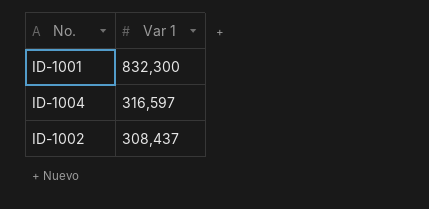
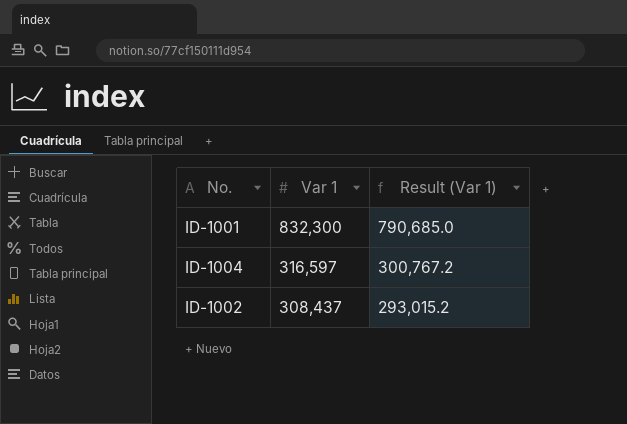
column Result (Var 1) | formula: none -> [Var 1] * 0.95

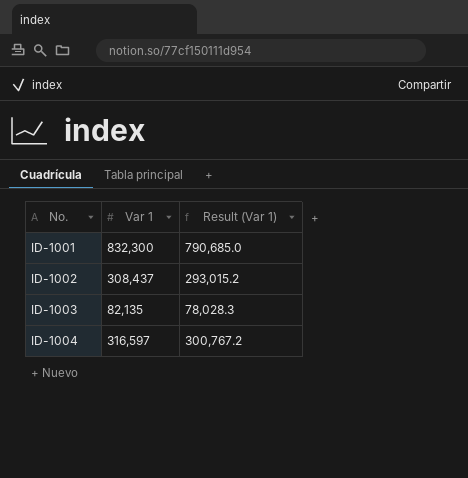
row order: Var 1 descending -> No. ascending
row ID-1003: none -> 82,135 | 78,028.3

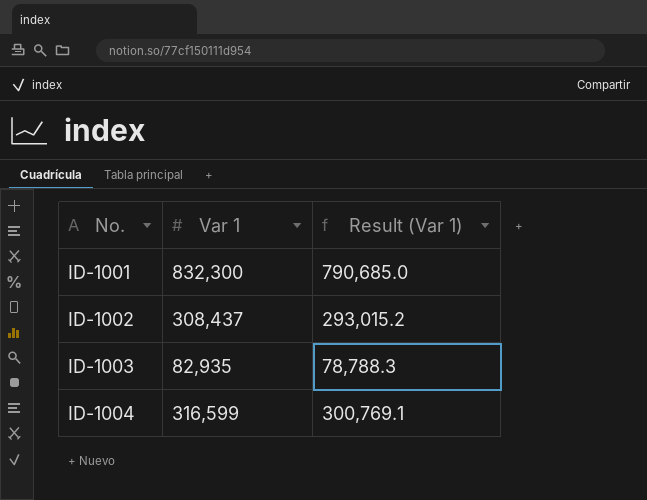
ID-1003 | Var 1: 82,135 -> 82,935
ID-1003 | Result (Var 1): 78,028.3 -> 78,788.3
ID-1004 | Var 1: 316,597 -> 316,599
ID-1004 | Result (Var 1): 300,767.2 -> 300,769.1

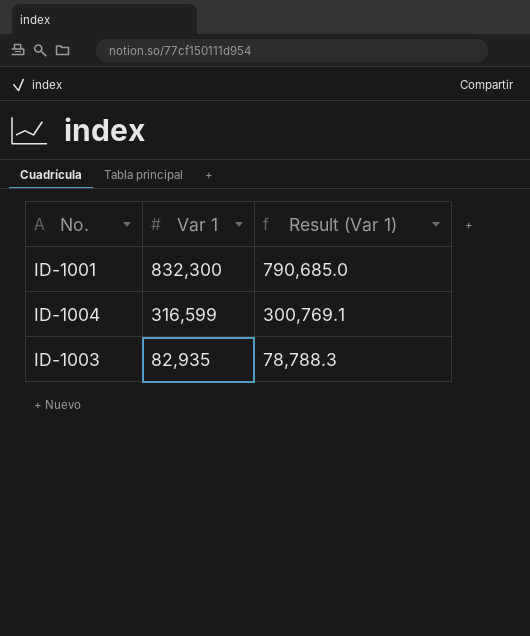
row order: No. ascending -> Var 1 descending
row ID-1002: 308,437 | 293,015.2 -> none

